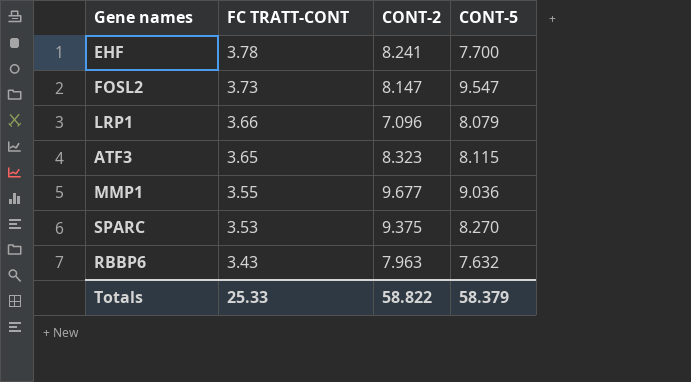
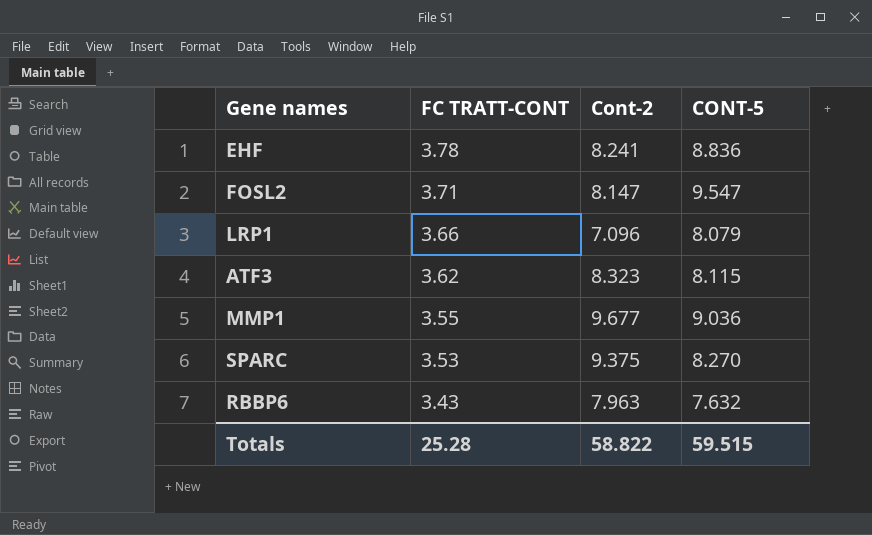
column name: CONT-2 -> Cont-2
EHF | CONT-5: 7.700 -> 8.836
FOSL2 | FC TRATT-CONT: 3.73 -> 3.71
ATF3 | FC TRATT-CONT: 3.65 -> 3.62
Totals | FC TRATT-CONT: 25.33 -> 25.28
Totals | CONT-5: 58.379 -> 59.515

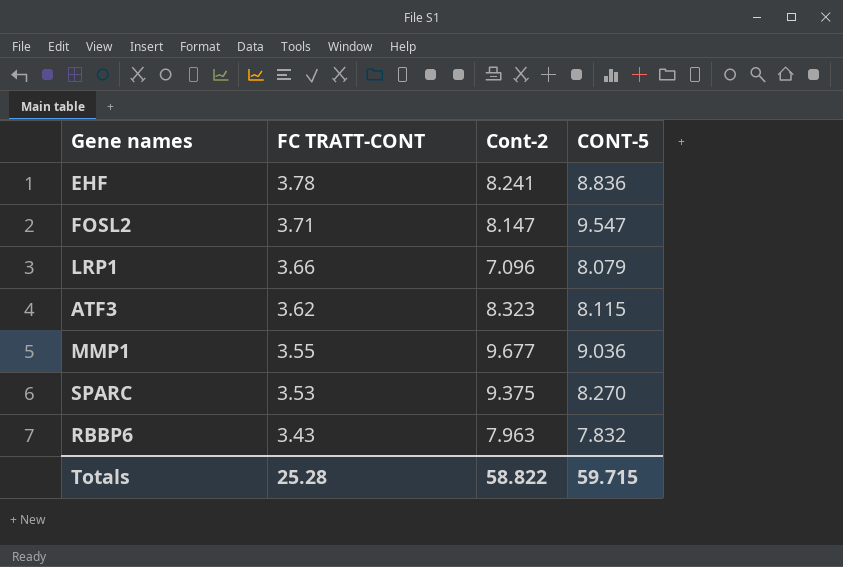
RBBP6 | CONT-5: 7.632 -> 7.832
Totals | CONT-5: 59.515 -> 59.715

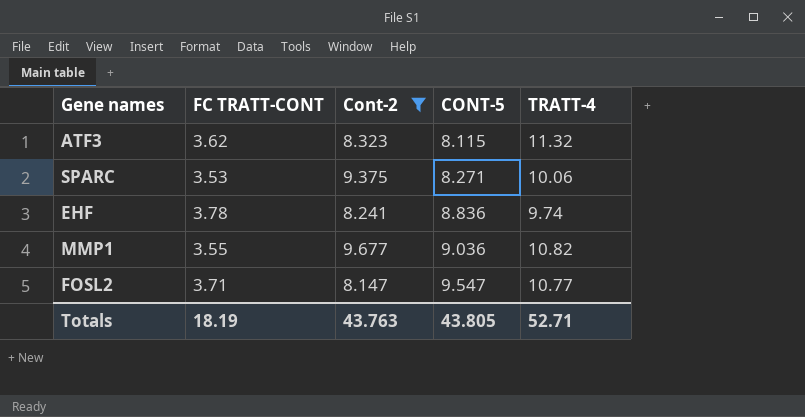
filter: none -> Cont-2 >= 8.147
row order: FC TRATT-CONT descending -> CONT-5 ascending
column TRATT-4 | position: none -> 5
SPARC | CONT-5: 8.270 -> 8.271
Totals | FC TRATT-CONT: 25.28 -> 18.19
Totals | Cont-2: 58.822 -> 43.763
Totals | CONT-5: 59.715 -> 43.805

